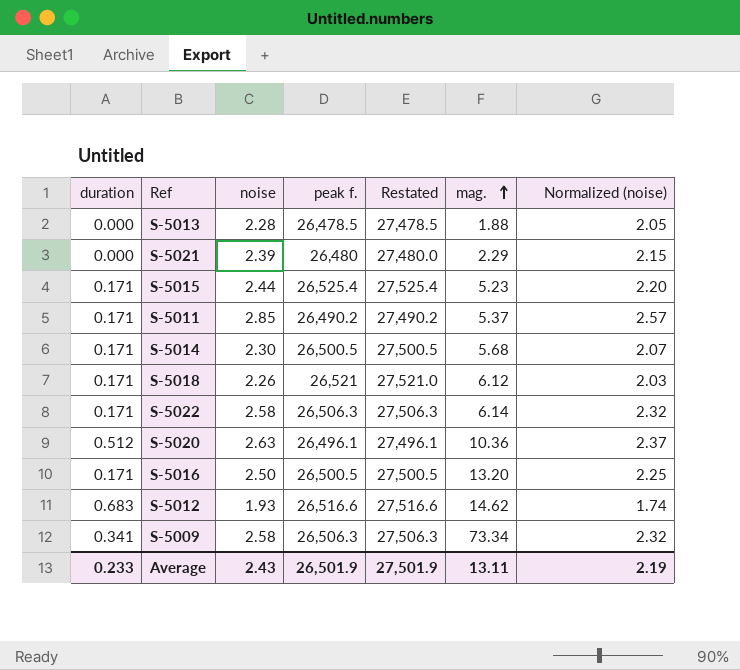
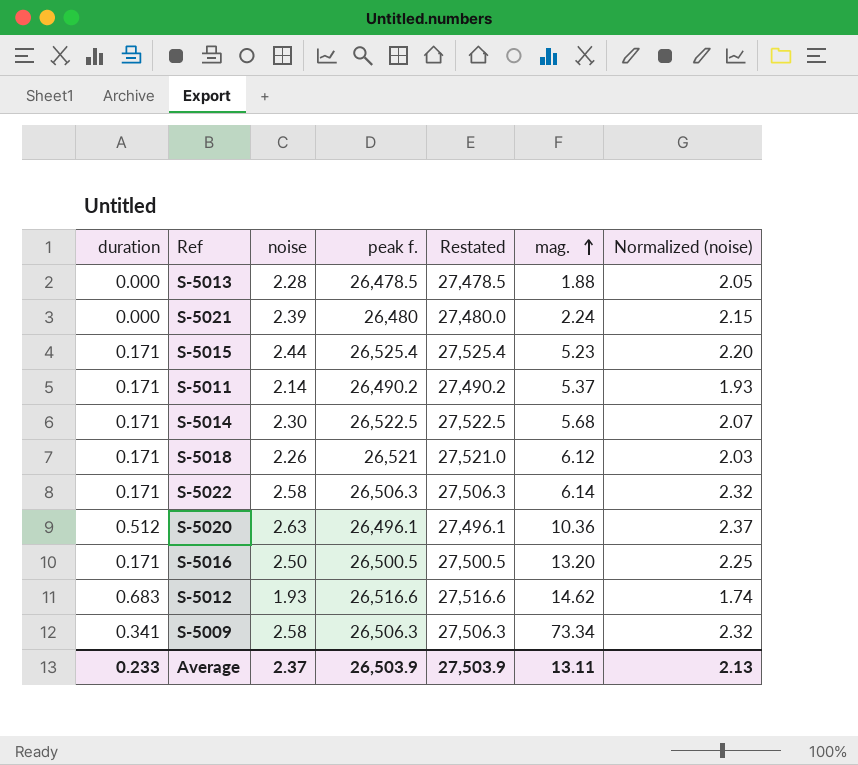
S-5021 | mag.: 2.29 -> 2.24
S-5011 | noise: 2.85 -> 2.14
S-5011 | Normalized (noise): 2.57 -> 1.93
S-5014 | peak f.: 26,500.5 -> 26,522.5
S-5014 | Restated: 27,500.5 -> 27,522.5
Average | noise: 2.43 -> 2.37
Average | peak f.: 26,501.9 -> 26,503.9
Average | Restated: 27,501.9 -> 27,503.9
Average | Normalized (noise): 2.19 -> 2.13

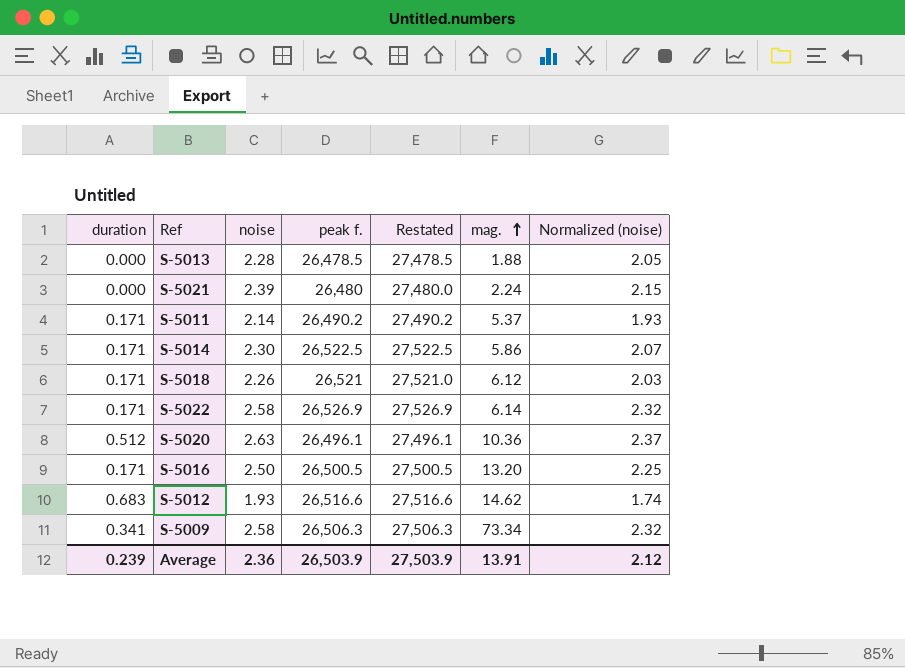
row S-5015: 0.171 | 2.44 | 26,525.4 | 27,525.4 | 5.23 | 2.20 -> none
S-5014 | mag.: 5.68 -> 5.86
S-5022 | peak f.: 26,506.3 -> 26,526.9
S-5022 | Restated: 27,506.3 -> 27,526.9
Average | duration: 0.233 -> 0.239
Average | noise: 2.37 -> 2.36
Average | mag.: 13.11 -> 13.91
Average | Normalized (noise): 2.13 -> 2.12

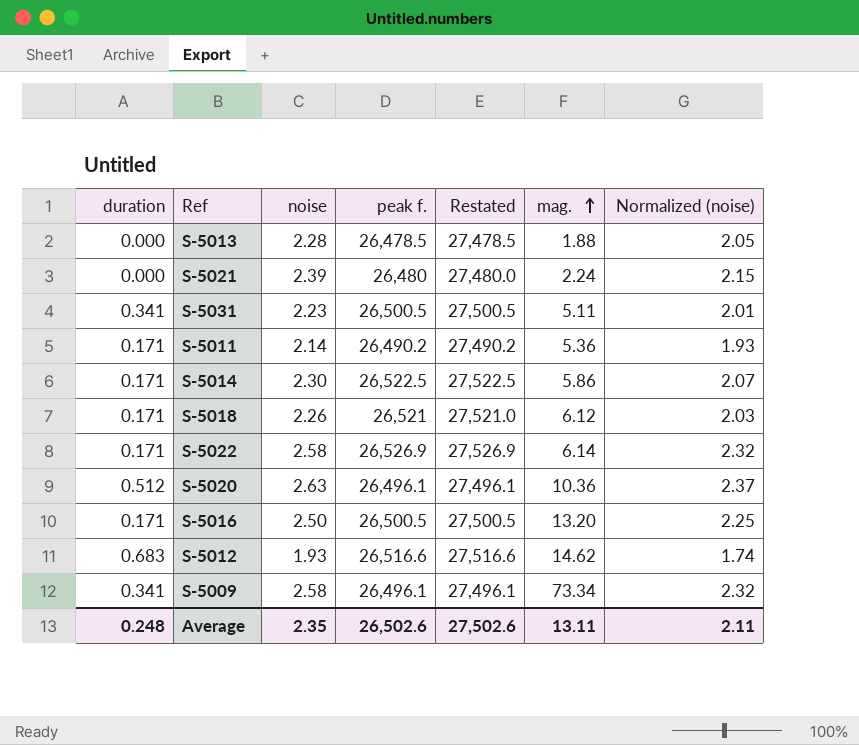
row S-5031: none -> 0.341 | 2.23 | 26,500.5 | 27,500.5 | 5.11 | 2.01
S-5011 | mag.: 5.37 -> 5.36
S-5009 | peak f.: 26,506.3 -> 26,496.1
S-5009 | Restated: 27,506.3 -> 27,496.1
Average | duration: 0.239 -> 0.248
Average | noise: 2.36 -> 2.35
Average | peak f.: 26,503.9 -> 26,502.6
Average | Restated: 27,503.9 -> 27,502.6
Average | mag.: 13.91 -> 13.11
Average | Normalized (noise): 2.12 -> 2.11

